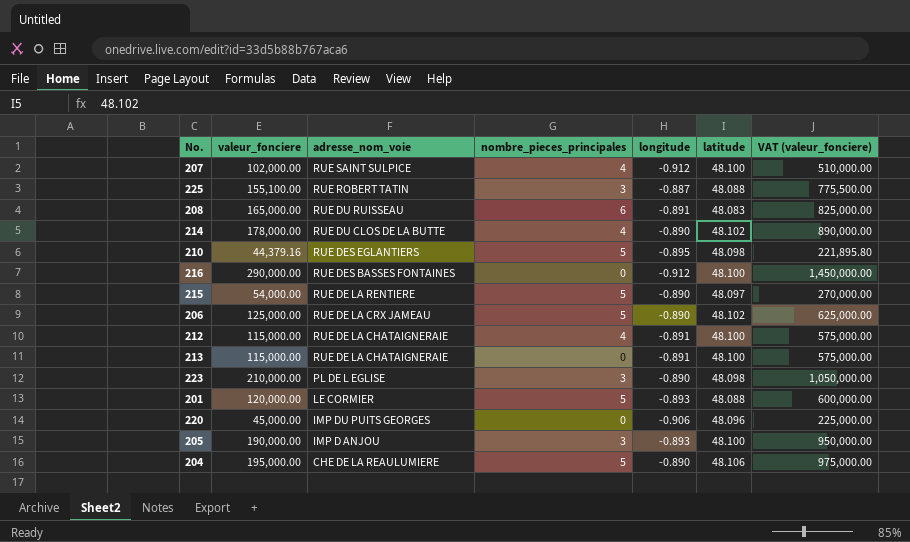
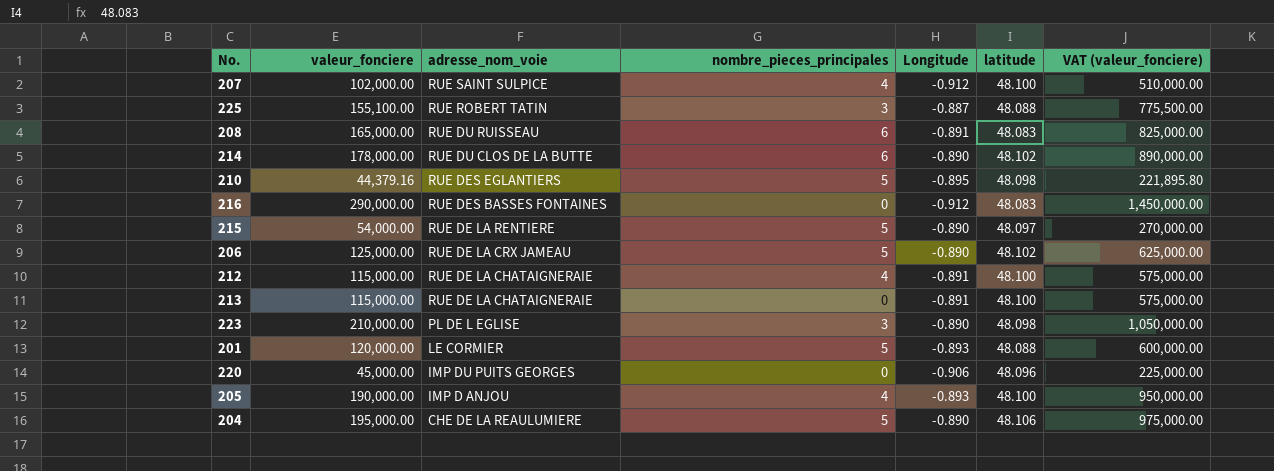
column name: longitude -> Longitude
214 | nombre_pieces_principales: 4 -> 6
216 | latitude: 48.100 -> 48.083
205 | nombre_pieces_principales: 3 -> 4

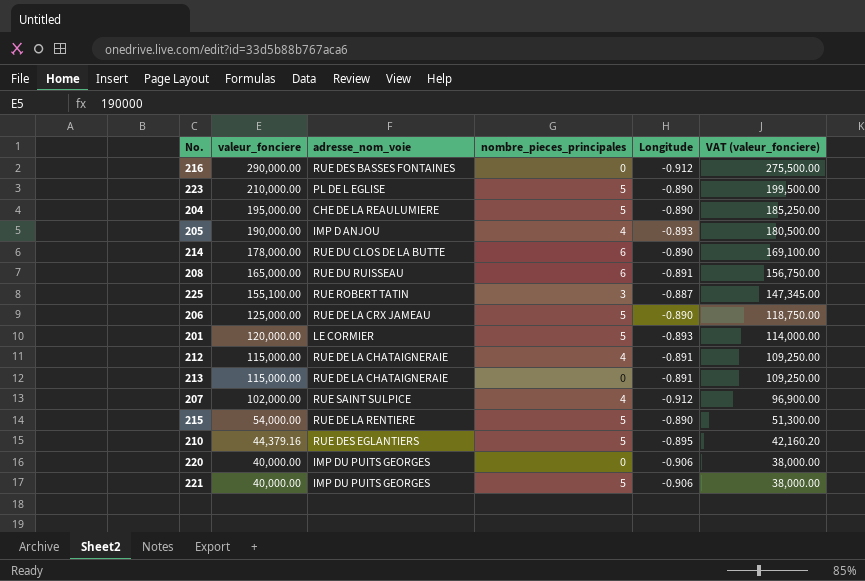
row order: adresse_nom_voie descending -> valeur_fonciere descending
column latitude | position: 6 -> none
column VAT (valeur_fonciere) | formula: [valeur_fonciere] * 5 -> [valeur_fonciere] * 0.95
223 | nombre_pieces_principales: 3 -> 5
220 | valeur_fonciere: 45,000.00 -> 40,000.00
row 221: none -> 40,000.00 | IMP DU PUITS GEORGES | 5 | -0.906 | 38,000.00

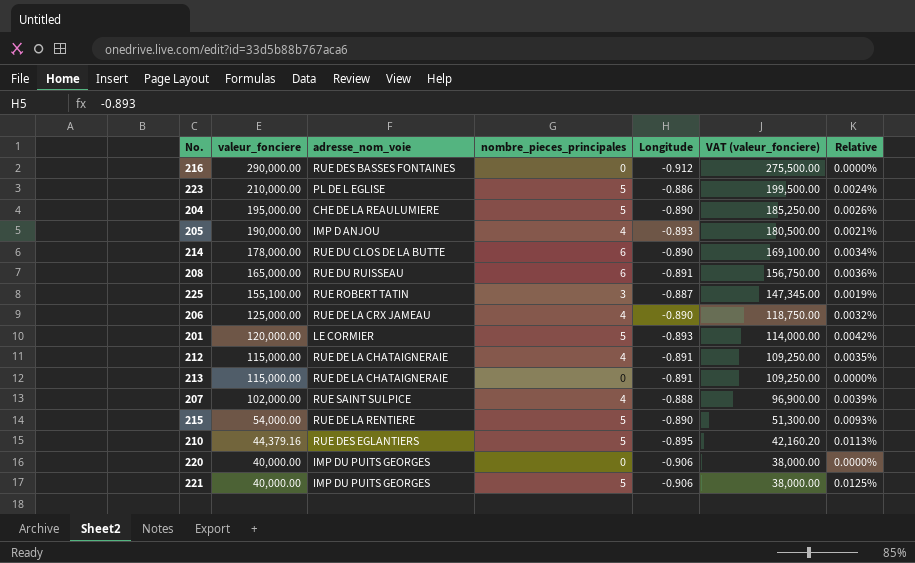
column Relative | formula: none -> [nombre_pieces_principales] / [valeur_fonciere]
223 | Longitude: -0.890 -> -0.886
206 | nombre_pieces_principales: 5 -> 4
207 | Longitude: -0.912 -> -0.888

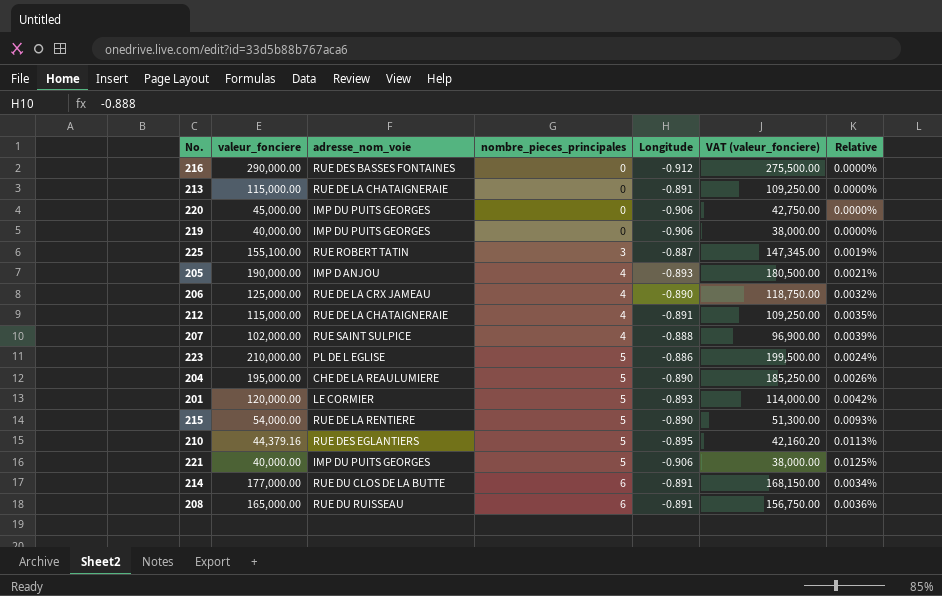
row order: valeur_fonciere descending -> nombre_pieces_principales ascending
220 | valeur_fonciere: 40,000.00 -> 45,000.00
220 | VAT (valeur_fonciere): 38,000.00 -> 42,750.00
row 219: none -> 40,000.00 | IMP DU PUITS GEORGES | 0 | -0.906 | 38,000.00 | 0.0000%
214 | valeur_fonciere: 178,000.00 -> 177,000.00
214 | Longitude: -0.890 -> -0.891
214 | VAT (valeur_fonciere): 169,100.00 -> 168,150.00

